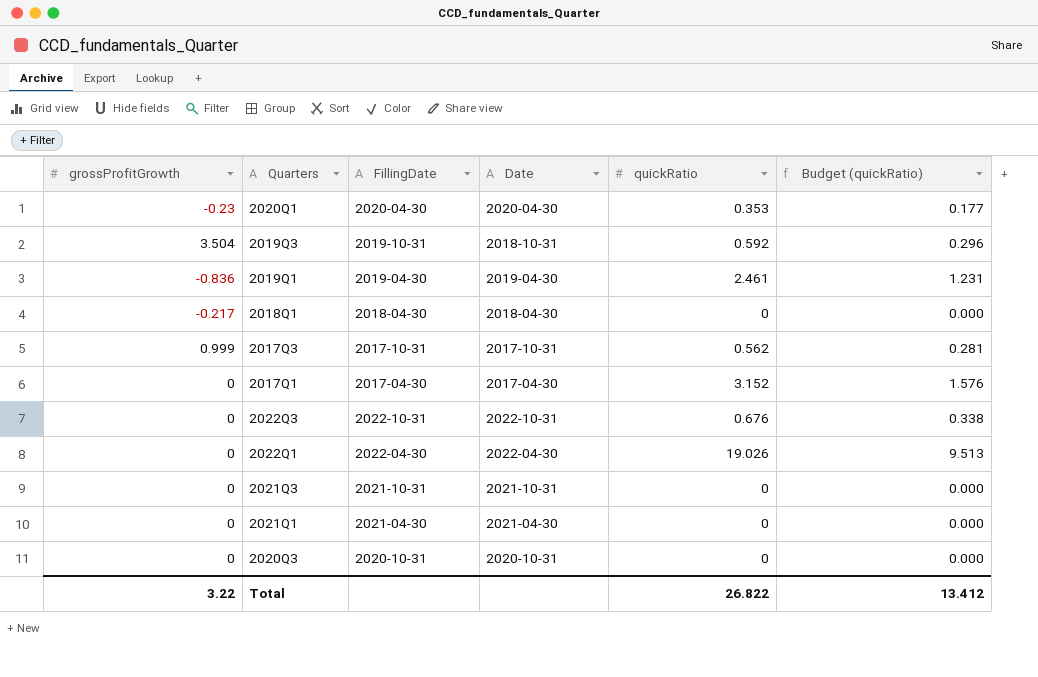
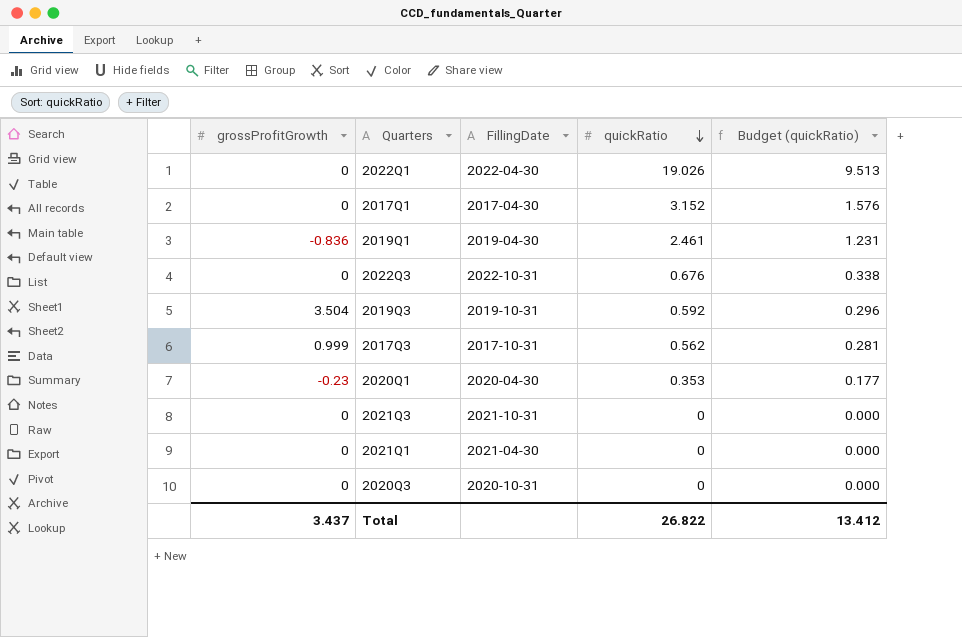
row order: none -> quickRatio descending
column Date | position: 4 -> none
row 2018Q1: -0.217 | 2018-04-30 | 2018-04-30 | 0 | 0.000 -> none
Total | grossProfitGrowth: 3.22 -> 3.437

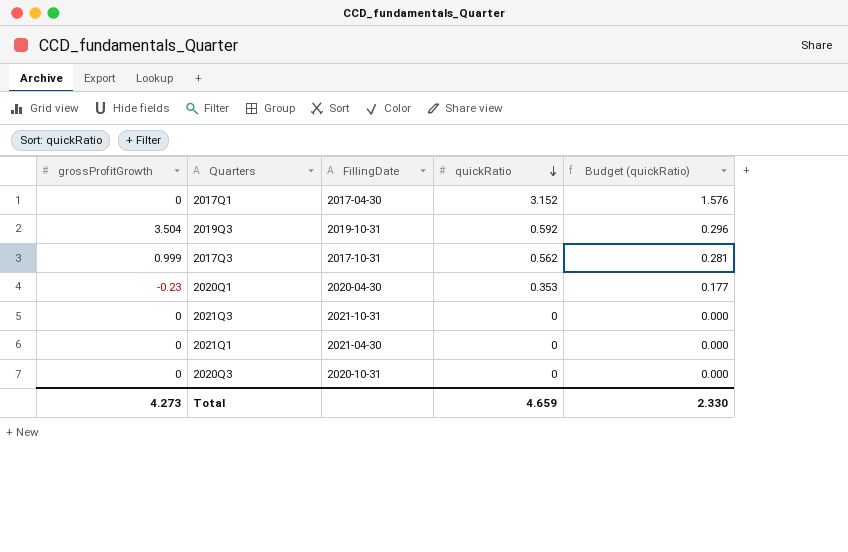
row 2022Q1: 0 | 2022-04-30 | 19.026 | 9.513 -> none
row 2019Q1: -0.836 | 2019-04-30 | 2.461 | 1.231 -> none
row 2022Q3: 0 | 2022-10-31 | 0.676 | 0.338 -> none
Total | grossProfitGrowth: 3.437 -> 4.273
Total | quickRatio: 26.822 -> 4.659
Total | Budget (quickRatio): 13.412 -> 2.330

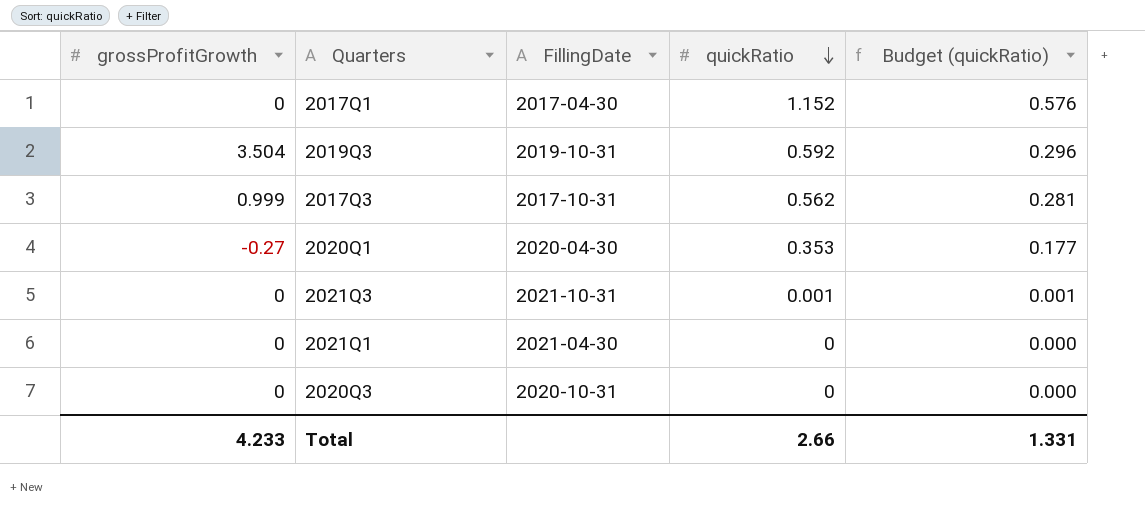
2017Q1 | quickRatio: 3.152 -> 1.152
2017Q1 | Budget (quickRatio): 1.576 -> 0.576
2020Q1 | grossProfitGrowth: -0.23 -> -0.27
2021Q3 | quickRatio: 0 -> 0.001
2021Q3 | Budget (quickRatio): 0.000 -> 0.001
Total | grossProfitGrowth: 4.273 -> 4.233
Total | quickRatio: 4.659 -> 2.66
Total | Budget (quickRatio): 2.330 -> 1.331

